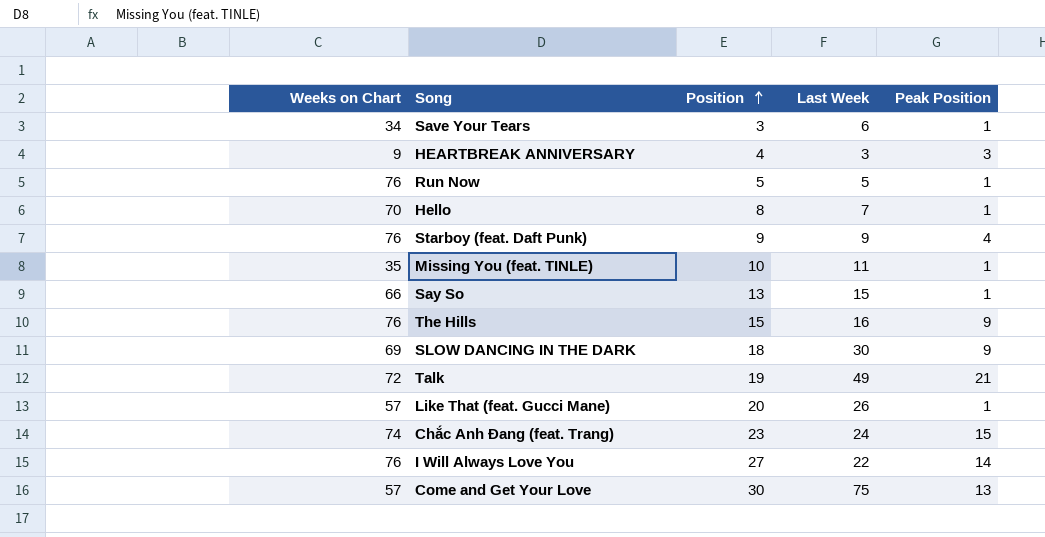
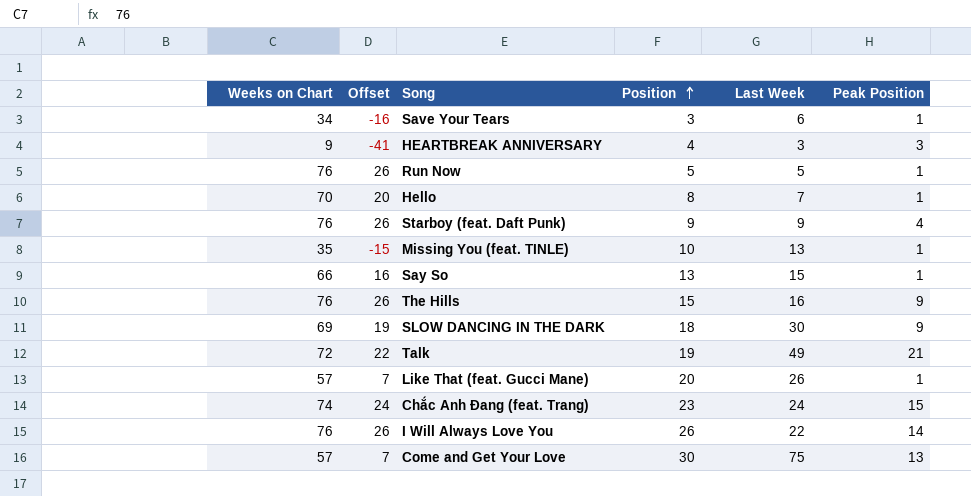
column Offset | formula: none -> [Weeks on Chart] - 50
Missing You (feat. TINLE) | Last Week: 11 -> 13
I Will Always Love You | Position: 27 -> 26

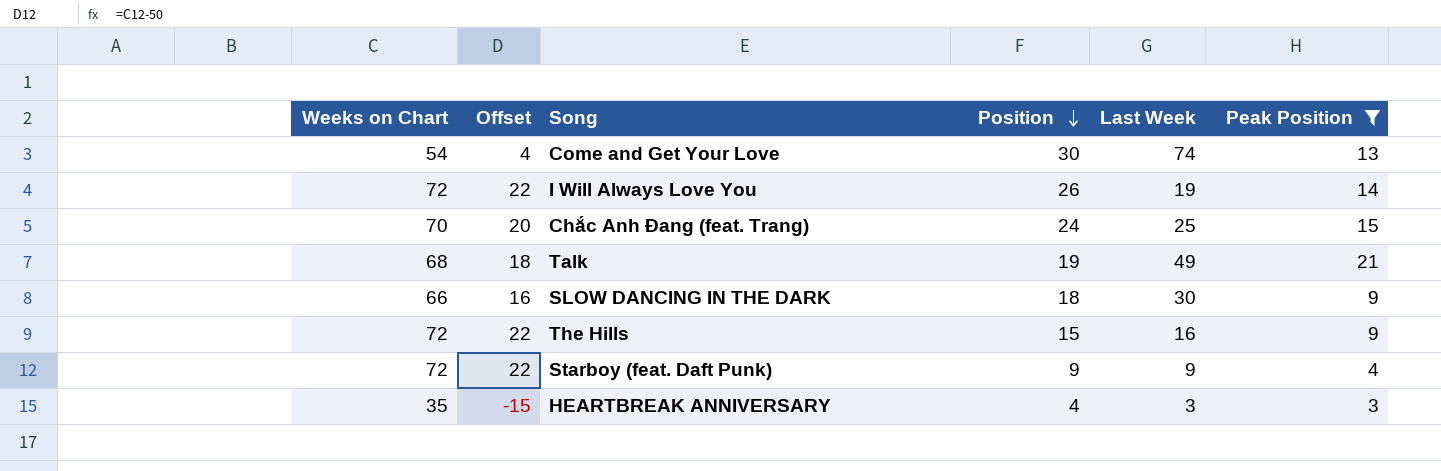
filter: none -> Peak Position != 1
row order: Position ascending -> Position descending
Come and Get Your Love | Weeks on Chart: 57 -> 54
Come and Get Your Love | Offset: 7 -> 4
Come and Get Your Love | Last Week: 75 -> 74
I Will Always Love You | Weeks on Chart: 76 -> 72
I Will Always Love You | Offset: 26 -> 22
I Will Always Love You | Last Week: 22 -> 19
Chắc Anh Đang (feat. Trang) | Weeks on Chart: 74 -> 70
Chắc Anh Đang (feat. Trang) | Offset: 24 -> 20
Chắc Anh Đang (feat. Trang) | Position: 23 -> 24
Chắc Anh Đang (feat. Trang) | Last Week: 24 -> 25
Talk | Weeks on Chart: 72 -> 68
Talk | Offset: 22 -> 18
SLOW DANCING IN THE DARK | Weeks on Chart: 69 -> 66
SLOW DANCING IN THE DARK | Offset: 19 -> 16
The Hills | Weeks on Chart: 76 -> 72
The Hills | Offset: 26 -> 22
Starboy (feat. Daft Punk) | Weeks on Chart: 76 -> 72
Starboy (feat. Daft Punk) | Offset: 26 -> 22
HEARTBREAK ANNIVERSARY | Weeks on Chart: 9 -> 35
HEARTBREAK ANNIVERSARY | Offset: -41 -> -15

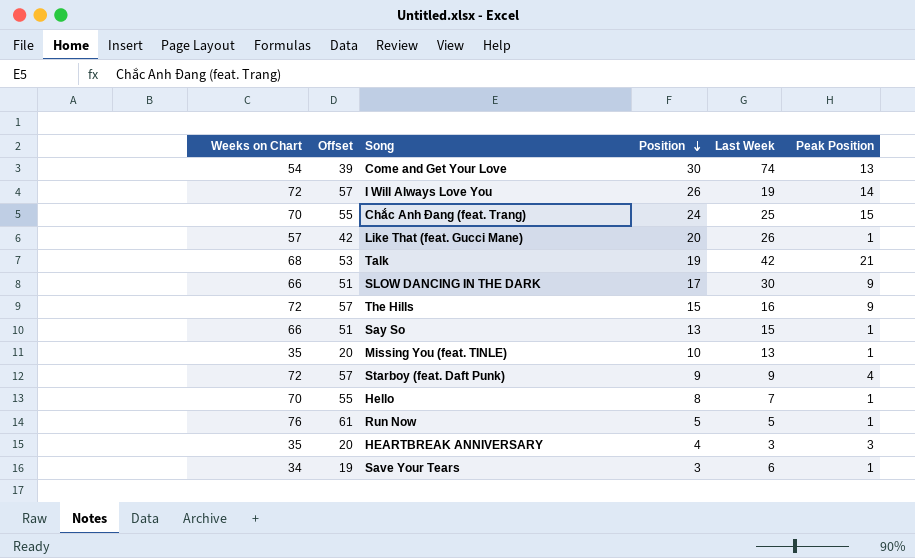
filter: Peak Position != 1 -> none
column Offset | formula: [Weeks on Chart] - 50 -> [Weeks on Chart] - 15
Talk | Last Week: 49 -> 42
SLOW DANCING IN THE DARK | Position: 18 -> 17

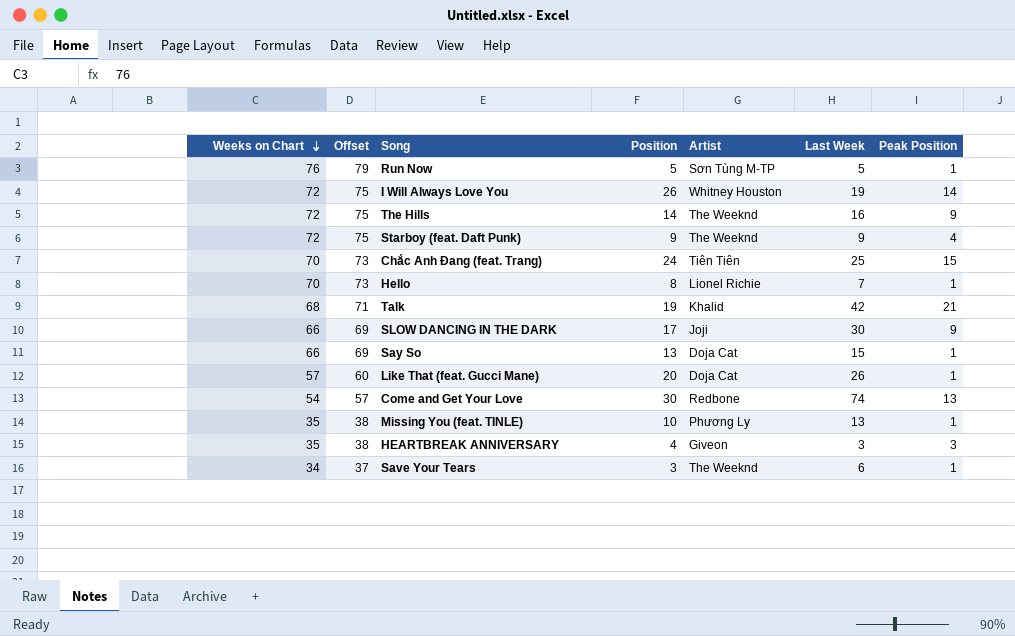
row order: Position descending -> Weeks on Chart descending
column Offset | formula: [Weeks on Chart] - 15 -> [Weeks on Chart] + 3
column Artist | position: none -> 5
The Hills | Position: 15 -> 14

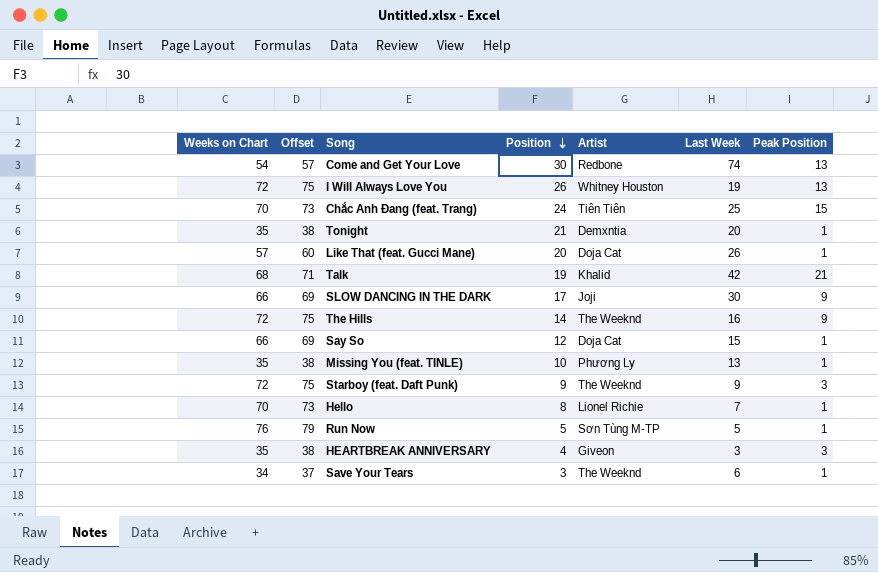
row order: Weeks on Chart descending -> Position descending
I Will Always Love You | Peak Position: 14 -> 13
row Tonight: none -> 35 | 38 | 21 | Demxntia | 20 | 1
Say So | Position: 13 -> 12
Starboy (feat. Daft Punk) | Peak Position: 4 -> 3

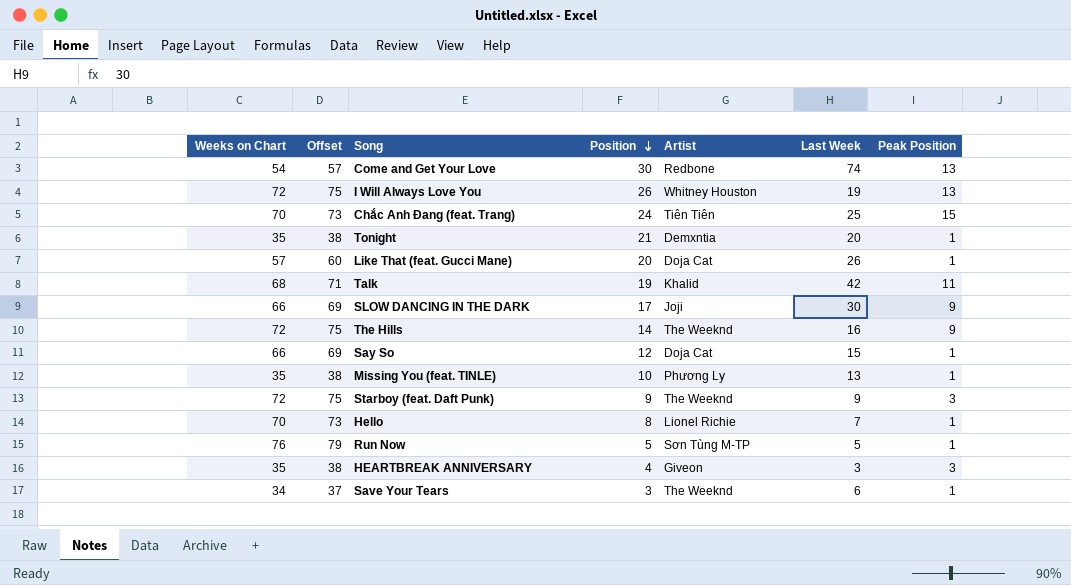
Talk | Peak Position: 21 -> 11

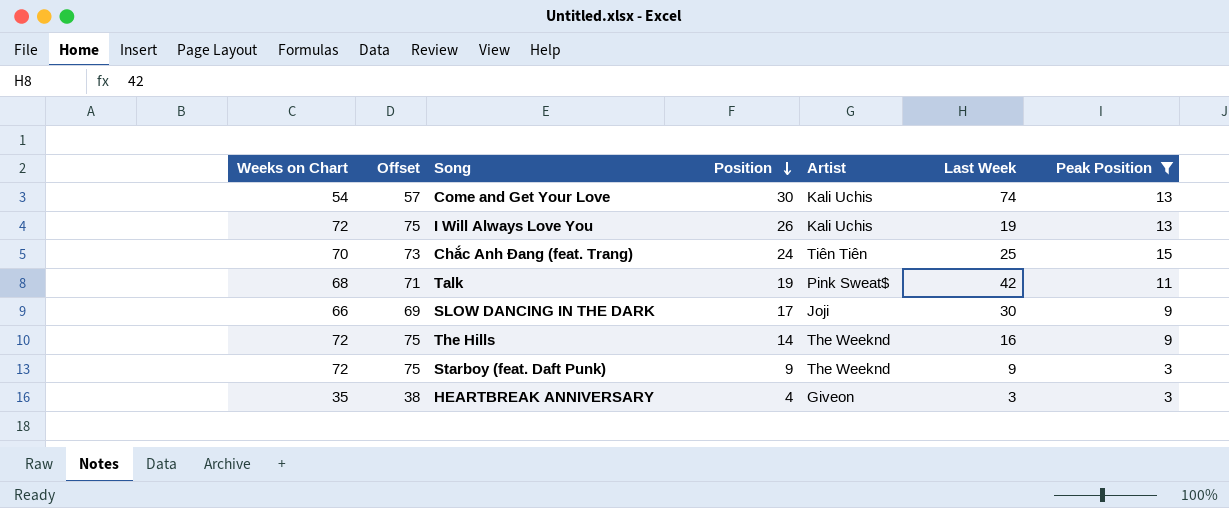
filter: none -> Peak Position != 1
Come and Get Your Love | Artist: Redbone -> Kali Uchis
I Will Always Love You | Artist: Whitney Houston -> Kali Uchis
Talk | Artist: Khalid -> Pink Sweat$

